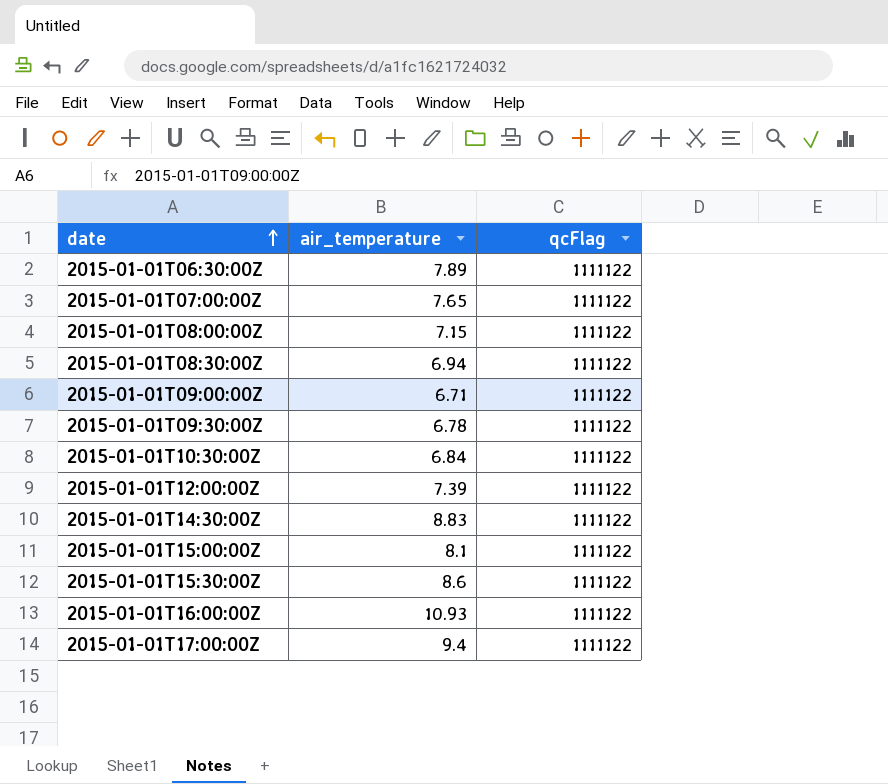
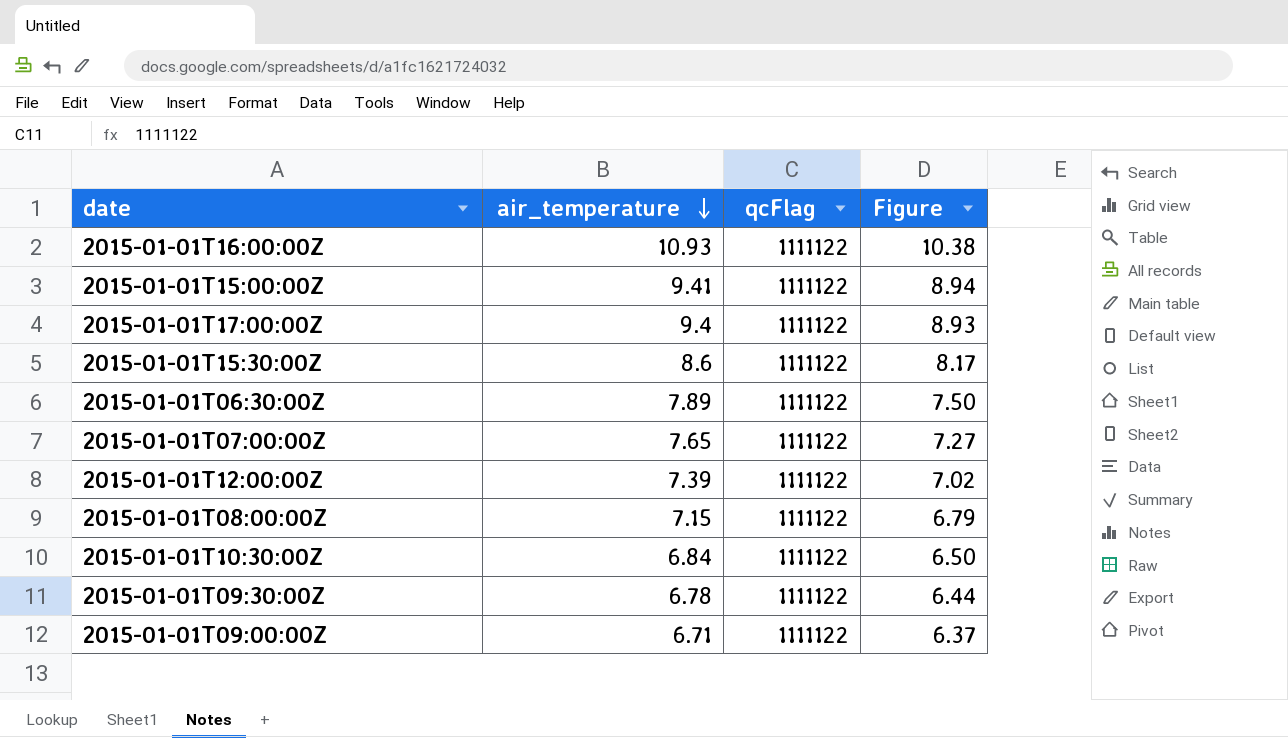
row order: date ascending -> air_temperature descending
column Figure | formula: none -> [air_temperature] * 0.95
row 2015-01-01T08:30:00Z: 6.94 | 1111122 -> none
row 2015-01-01T14:30:00Z: 8.83 | 1111122 -> none
2015-01-01T15:00:00Z | air_temperature: 8.1 -> 9.41

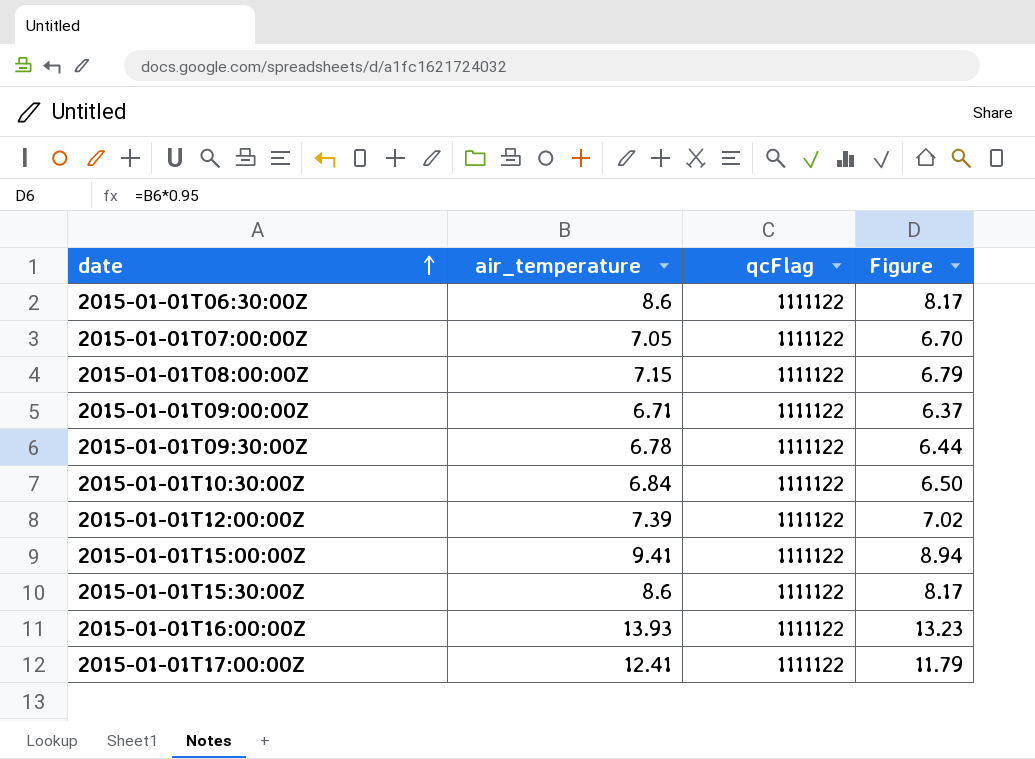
row order: air_temperature descending -> date ascending
2015-01-01T06:30:00Z | air_temperature: 7.89 -> 8.6
2015-01-01T06:30:00Z | Figure: 7.50 -> 8.17
2015-01-01T07:00:00Z | air_temperature: 7.65 -> 7.05
2015-01-01T07:00:00Z | Figure: 7.27 -> 6.70
2015-01-01T16:00:00Z | air_temperature: 10.93 -> 13.93
2015-01-01T16:00:00Z | Figure: 10.38 -> 13.23
2015-01-01T17:00:00Z | air_temperature: 9.4 -> 12.41
2015-01-01T17:00:00Z | Figure: 8.93 -> 11.79

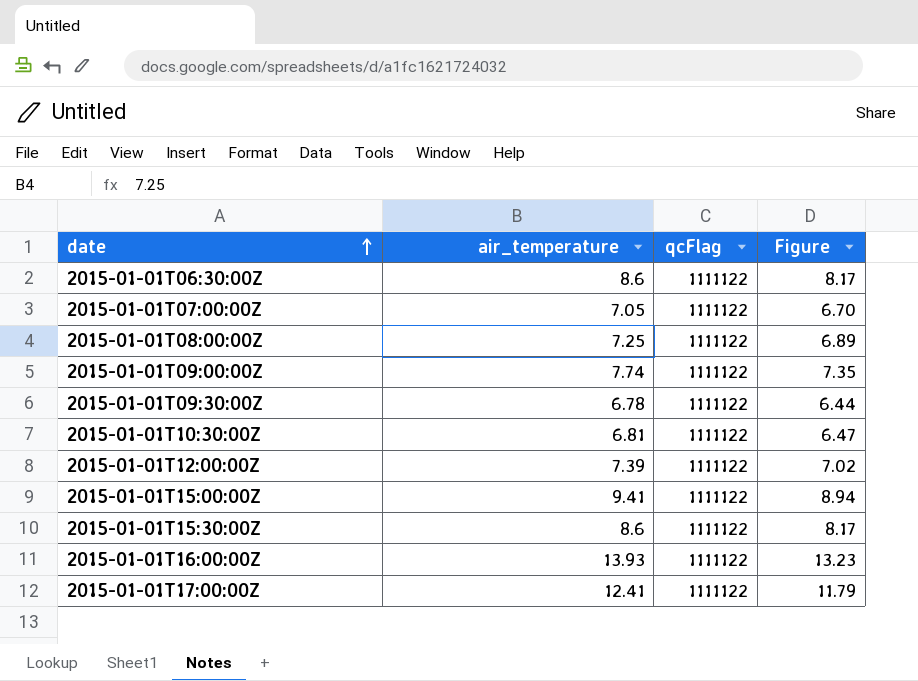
2015-01-01T08:00:00Z | air_temperature: 7.15 -> 7.25
2015-01-01T08:00:00Z | Figure: 6.79 -> 6.89
2015-01-01T09:00:00Z | air_temperature: 6.71 -> 7.74
2015-01-01T09:00:00Z | Figure: 6.37 -> 7.35
2015-01-01T10:30:00Z | air_temperature: 6.84 -> 6.81
2015-01-01T10:30:00Z | Figure: 6.50 -> 6.47

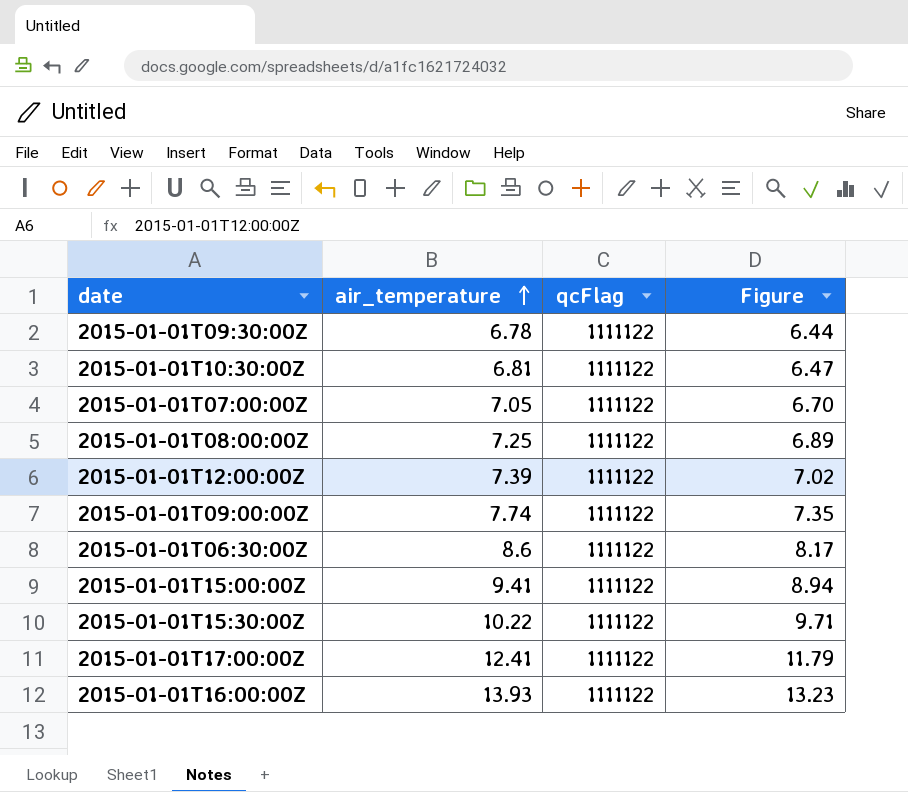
row order: date ascending -> air_temperature ascending
2015-01-01T15:30:00Z | air_temperature: 8.6 -> 10.22
2015-01-01T15:30:00Z | Figure: 8.17 -> 9.71

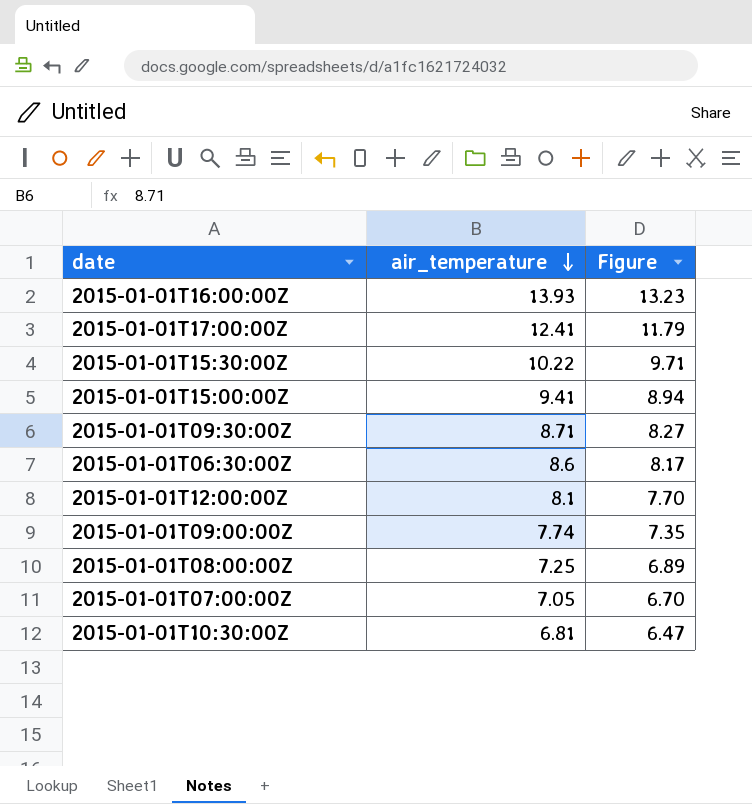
row order: air_temperature ascending -> air_temperature descending
column qcFlag | position: 3 -> none
2015-01-01T09:30:00Z | air_temperature: 6.78 -> 8.71
2015-01-01T09:30:00Z | Figure: 6.44 -> 8.27
2015-01-01T12:00:00Z | air_temperature: 7.39 -> 8.1
2015-01-01T12:00:00Z | Figure: 7.02 -> 7.70

